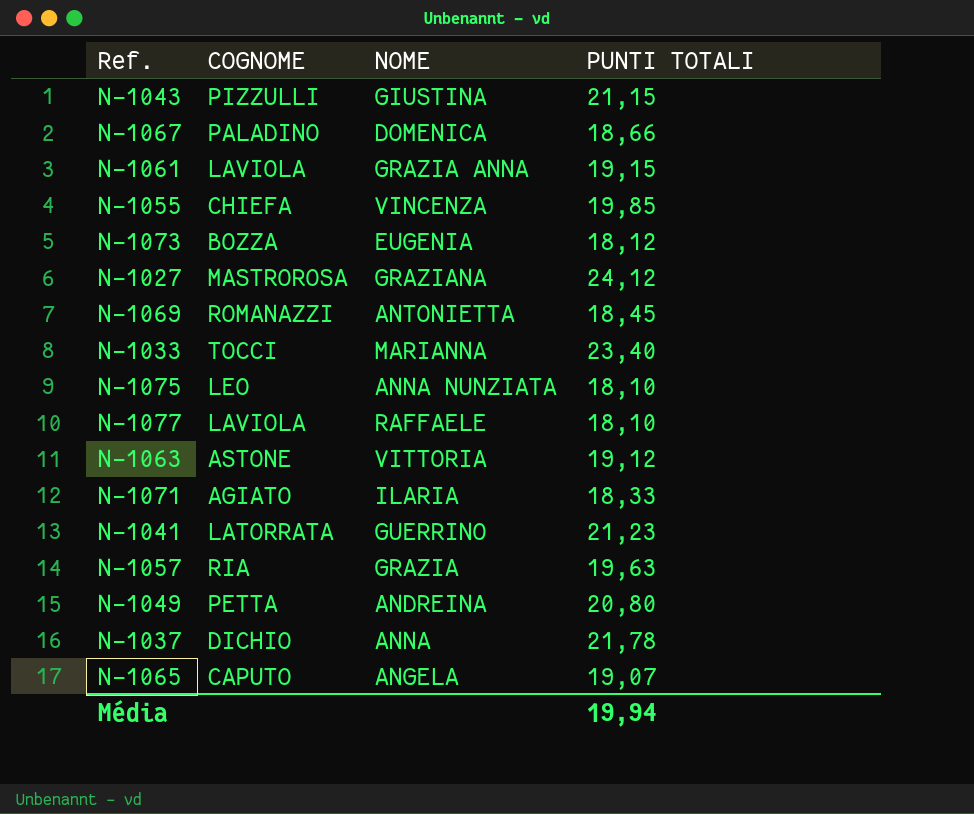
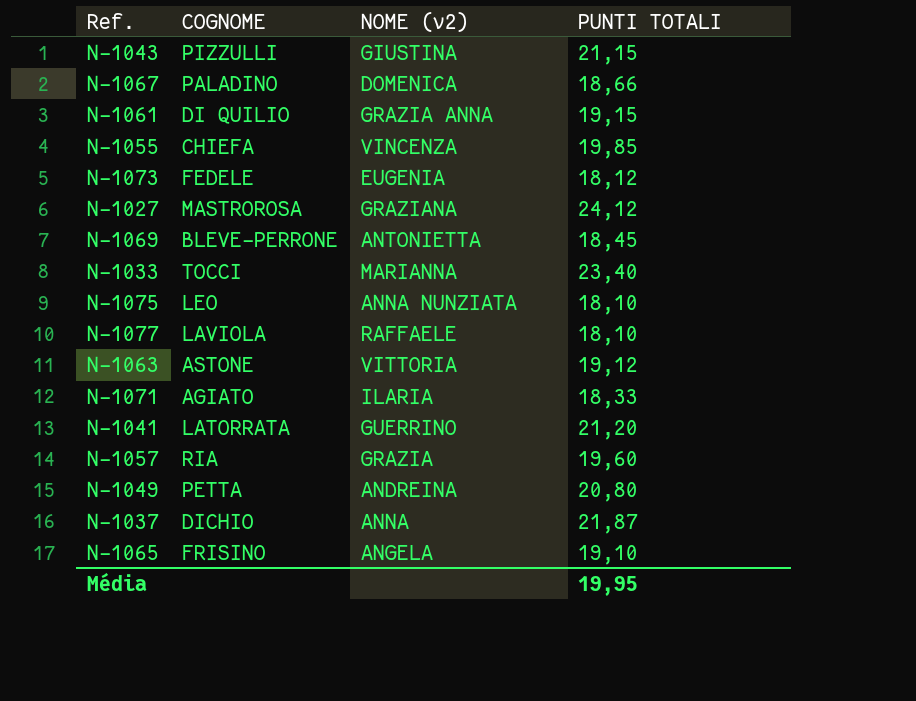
column name: NOME -> NOME (v2)
N-1061 | COGNOME: LAVIOLA -> DI QUILIO
N-1073 | COGNOME: BOZZA -> FEDELE
N-1069 | COGNOME: ROMANAZZI -> BLEVE-PERRONE
N-1041 | PUNTI TOTALI: 21,23 -> 21,20
N-1057 | PUNTI TOTALI: 19,63 -> 19,60
N-1037 | PUNTI TOTALI: 21,78 -> 21,87
N-1065 | COGNOME: CAPUTO -> FRISINO
N-1065 | PUNTI TOTALI: 19,07 -> 19,10
Média | PUNTI TOTALI: 19,94 -> 19,95

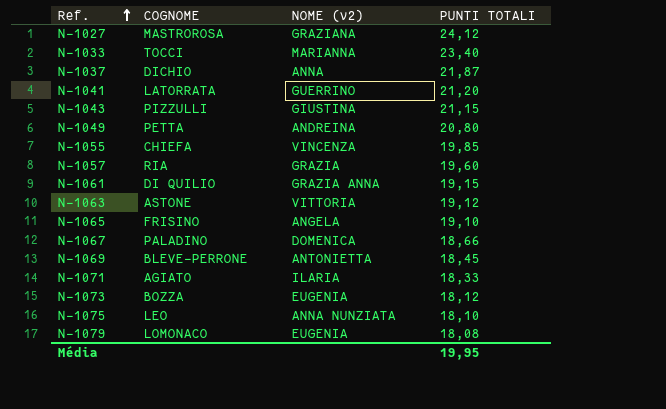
row order: none -> Ref. ascending
row N-1077: LAVIOLA | RAFFAELE | 18,10 -> none
N-1073 | COGNOME: FEDELE -> BOZZA
row N-1079: none -> LOMONACO | EUGENIA | 18,08

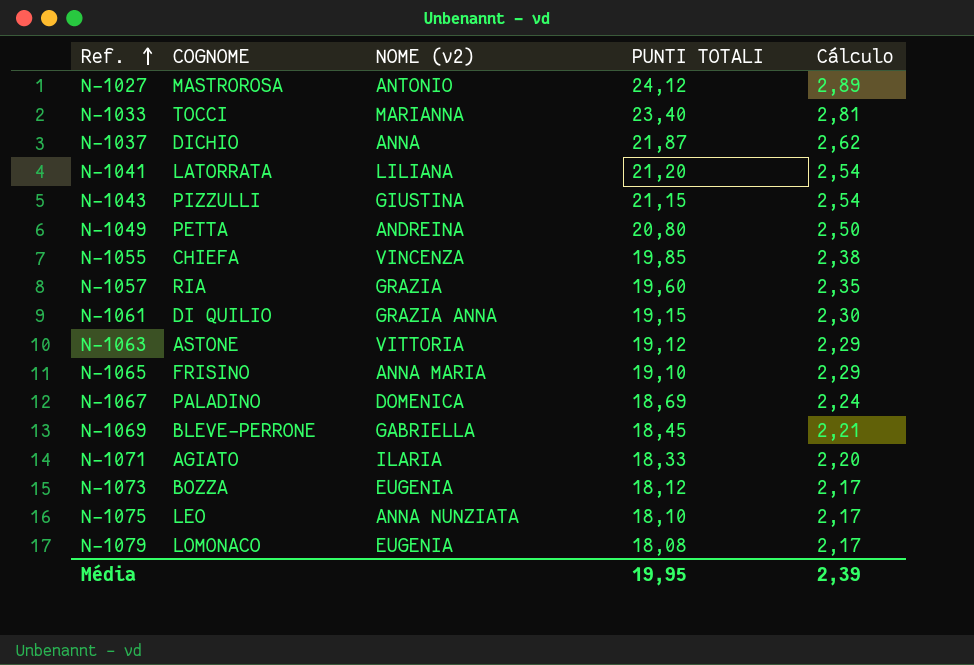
column Cálculo | formula: none -> [PUNTI TOTALI] * 0,12
N-1027 | NOME (v2): GRAZIANA -> ANTONIO
N-1041 | NOME (v2): GUERRINO -> LILIANA
N-1065 | NOME (v2): ANGELA -> ANNA MARIA
N-1067 | PUNTI TOTALI: 18,66 -> 18,69
N-1069 | NOME (v2): ANTONIETTA -> GABRIELLA

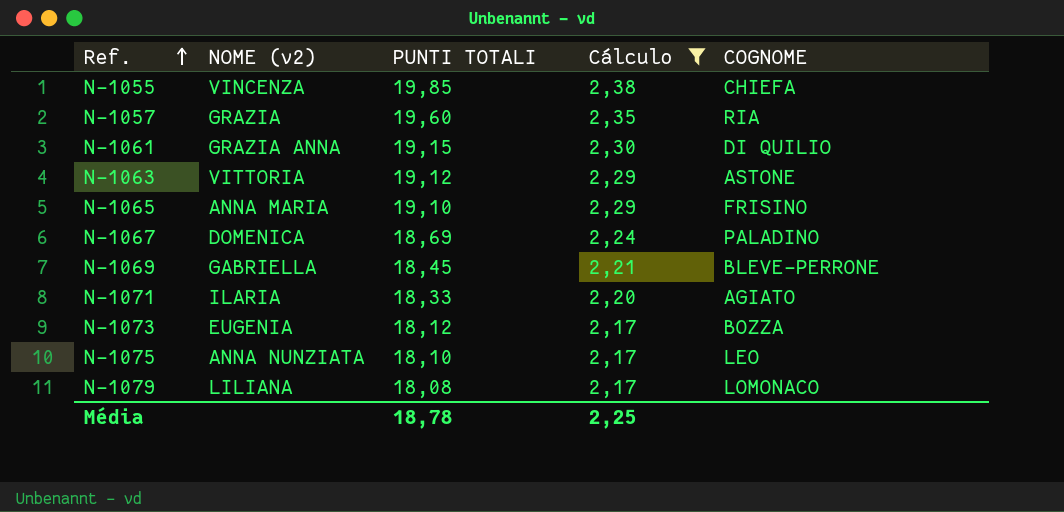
filter: none -> Cálculo <= 2,38
column COGNOME | position: 2 -> 5
N-1079 | NOME (v2): EUGENIA -> LILIANA
Média | PUNTI TOTALI: 19,95 -> 18,78
Média | Cálculo: 2,39 -> 2,25

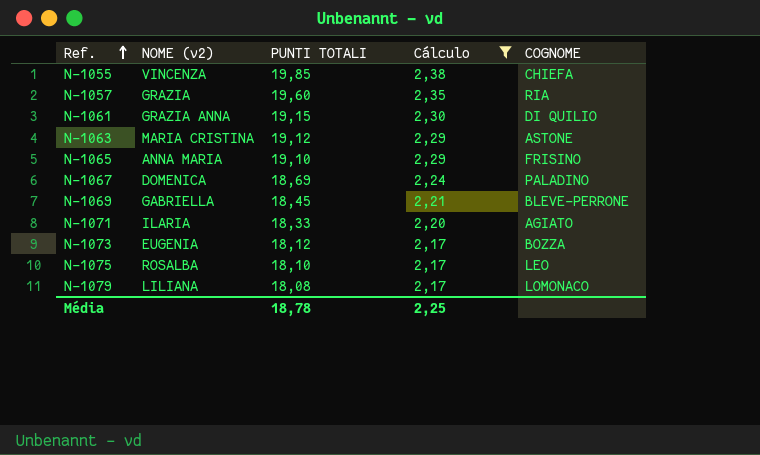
N-1063 | NOME (v2): VITTORIA -> MARIA CRISTINA
N-1075 | NOME (v2): ANNA NUNZIATA -> ROSALBA

